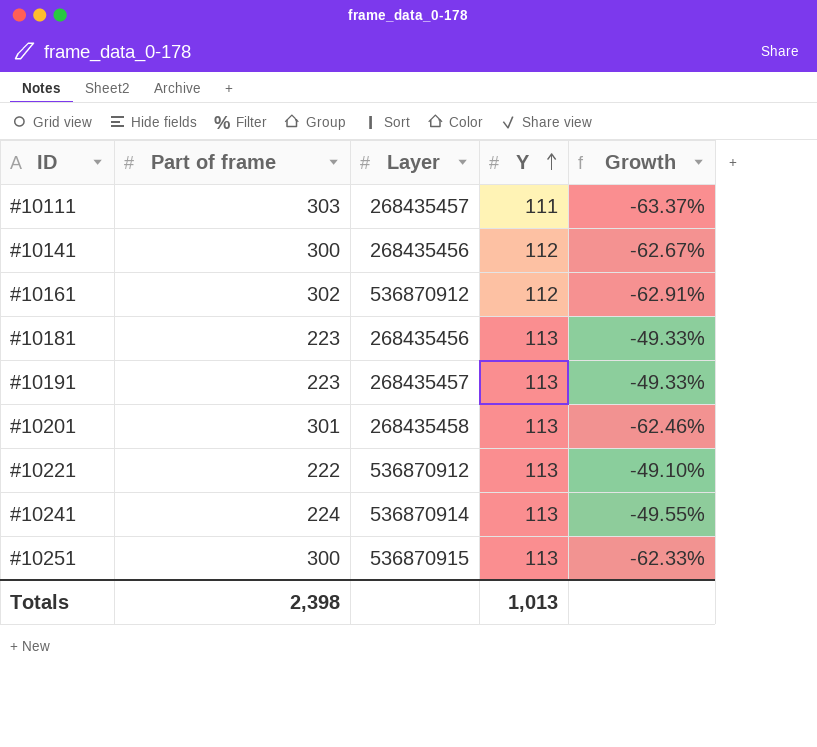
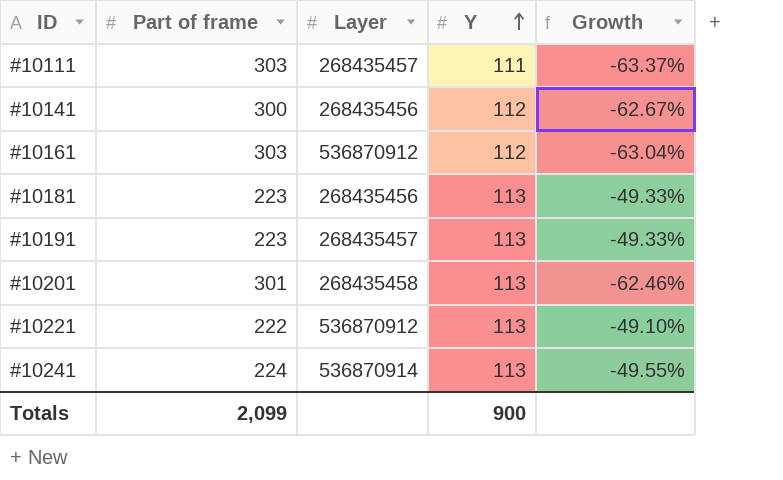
row #10251: 300 | 536870915 | 113 | -62.33% -> none
#10161 | Part of frame: 302 -> 303
#10161 | Growth: -62.91% -> -63.04%
Totals | Part of frame: 2,398 -> 2,099
Totals | Y: 1,013 -> 900

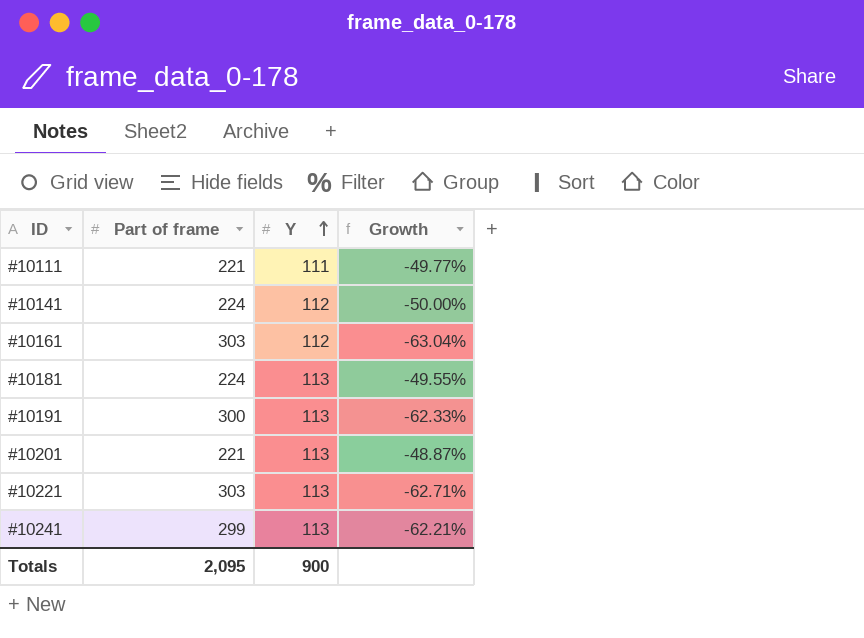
column Layer | position: 3 -> none
#10111 | Part of frame: 303 -> 221
#10111 | Growth: -63.37% -> -49.77%
#10141 | Part of frame: 300 -> 224
#10141 | Growth: -62.67% -> -50.00%
#10181 | Part of frame: 223 -> 224
#10181 | Growth: -49.33% -> -49.55%
#10191 | Part of frame: 223 -> 300
#10191 | Growth: -49.33% -> -62.33%
#10201 | Part of frame: 301 -> 221
#10201 | Growth: -62.46% -> -48.87%
#10221 | Part of frame: 222 -> 303
#10221 | Growth: -49.10% -> -62.71%
#10241 | Part of frame: 224 -> 299
#10241 | Growth: -49.55% -> -62.21%
Totals | Part of frame: 2,099 -> 2,095

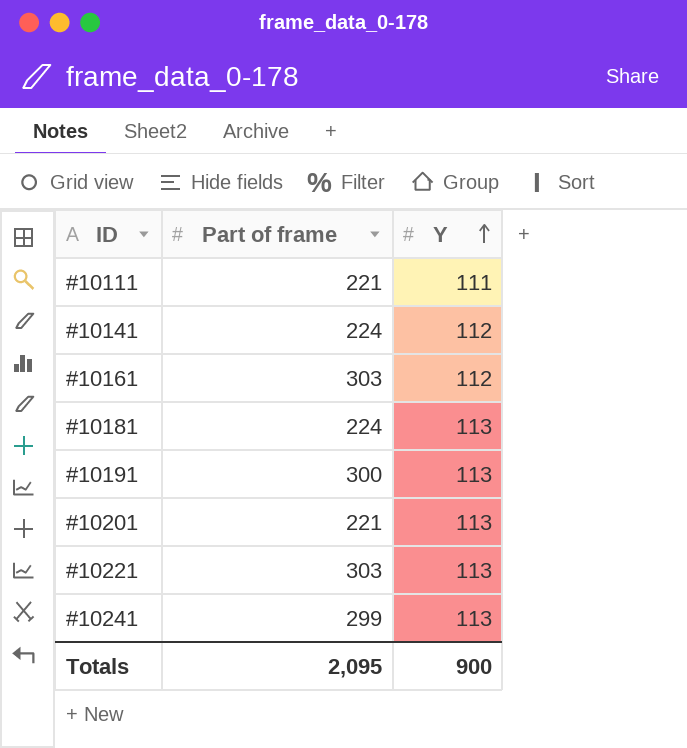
column Growth | formula: ([Y] - [Part of frame]) / [Part of frame] -> none

